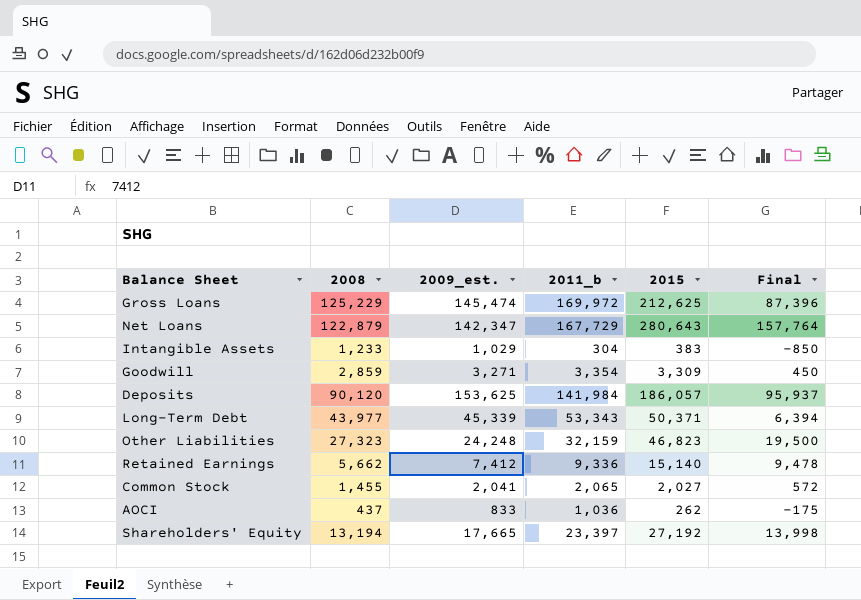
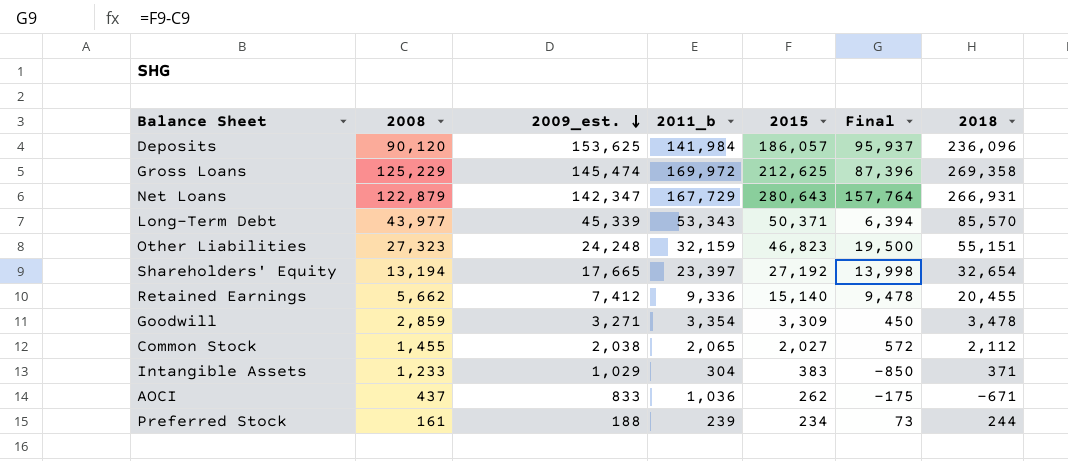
row order: none -> 2009_est. descending
column 2018 | position: none -> 7
Common Stock | 2009_est.: 2,041 -> 2,038
row Preferred Stock: none -> 161 | 188 | 239 | 234 | 73 | 244

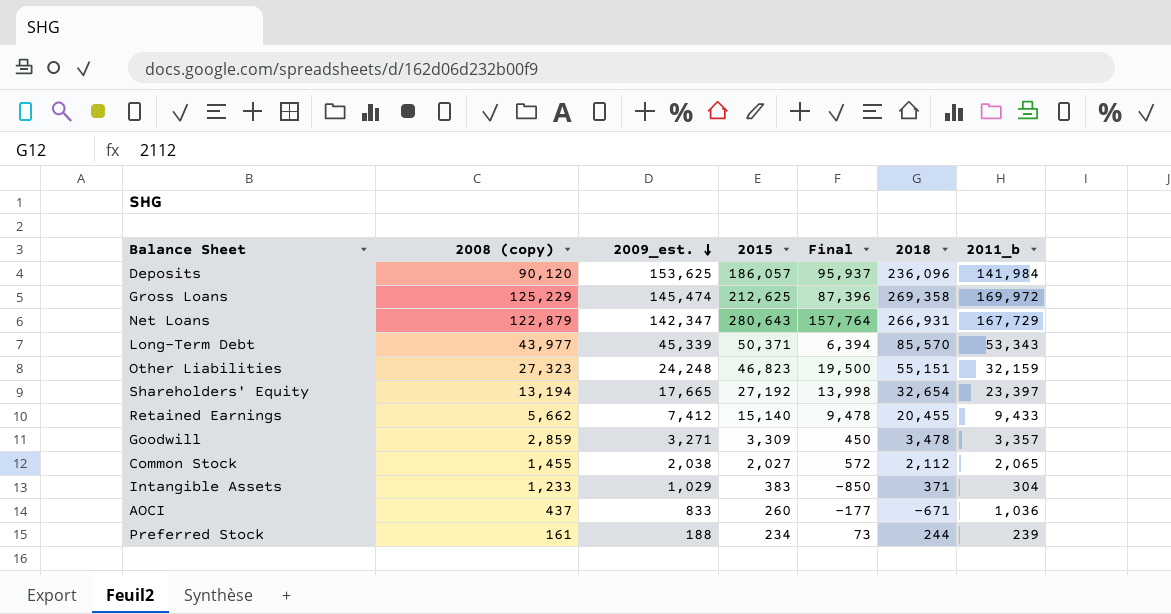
column name: 2008 -> 2008 (copy)
column 2011_b | position: 4 -> 7
Retained Earnings | 2011_b: 9,336 -> 9,433
Goodwill | 2011_b: 3,354 -> 3,357
AOCI | 2015: 262 -> 260
AOCI | Final: -175 -> -177

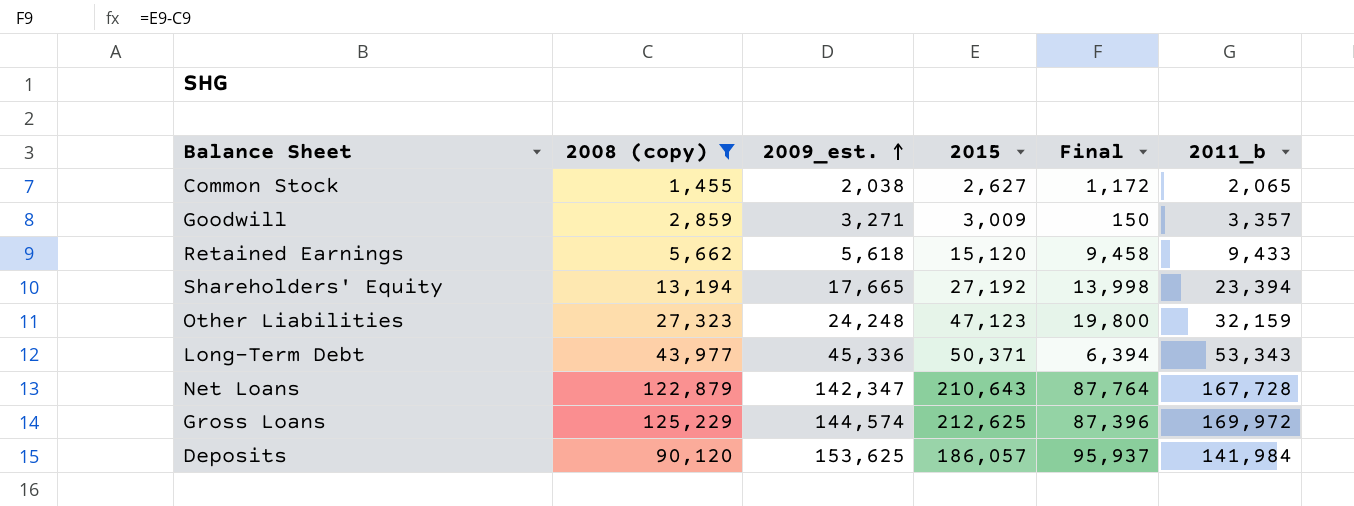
filter: none -> 2008 (copy) >= 1,455
row order: 2009_est. descending -> 2009_est. ascending
column 2018 | position: 6 -> none
Common Stock | 2015: 2,027 -> 2,627
Common Stock | Final: 572 -> 1,172
Goodwill | 2015: 3,309 -> 3,009
Goodwill | Final: 450 -> 150
Retained Earnings | 2009_est.: 7,412 -> 5,618
Retained Earnings | 2015: 15,140 -> 15,120
Retained Earnings | Final: 9,478 -> 9,458
Shareholders' Equity | 2011_b: 23,397 -> 23,394
Other Liabilities | 2015: 46,823 -> 47,123
Other Liabilities | Final: 19,500 -> 19,800
Long-Term Debt | 2009_est.: 45,339 -> 45,336
Net Loans | 2015: 280,643 -> 210,643
Net Loans | Final: 157,764 -> 87,764
Net Loans | 2011_b: 167,729 -> 167,728
Gross Loans | 2009_est.: 145,474 -> 144,574

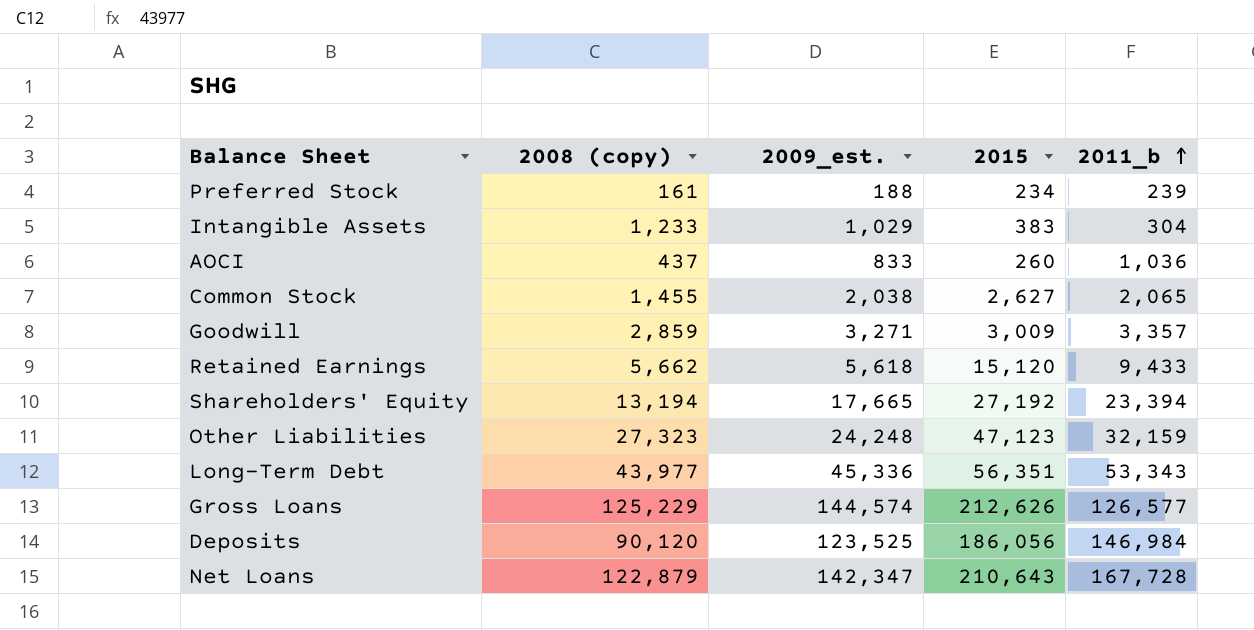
filter: 2008 (copy) >= 1,455 -> none
row order: 2009_est. ascending -> 2011_b ascending
column Final | formula: [2015] - [2008 (copy)] -> none
Long-Term Debt | 2015: 50,371 -> 56,351
Gross Loans | 2015: 212,625 -> 212,626
Gross Loans | 2011_b: 169,972 -> 126,577
Deposits | 2009_est.: 153,625 -> 123,525
Deposits | 2015: 186,057 -> 186,056
Deposits | 2011_b: 141,984 -> 146,984

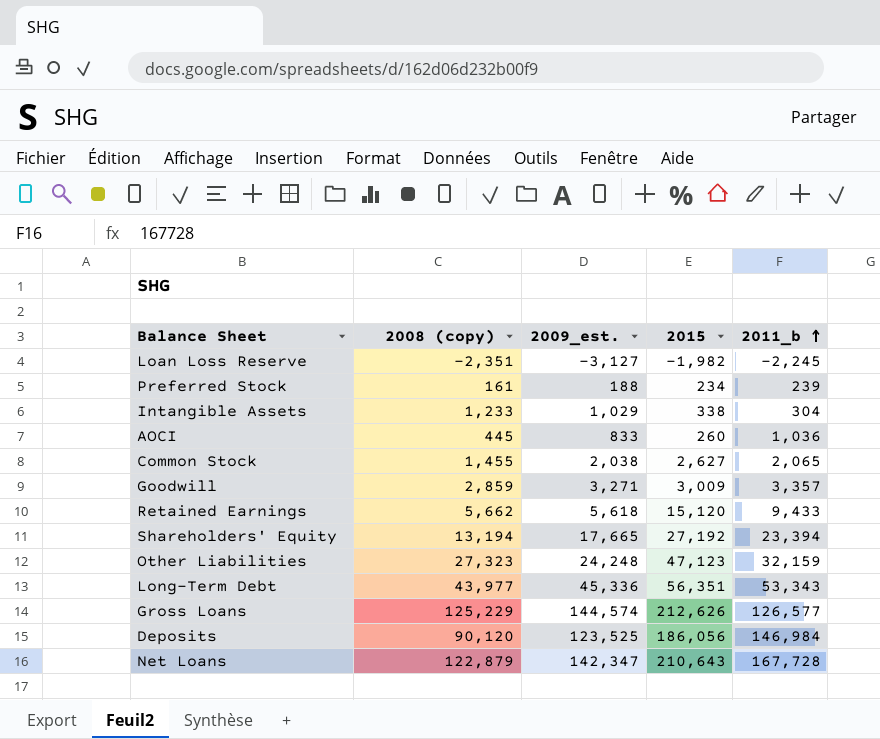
row Loan Loss Reserve: none -> -2,351 | -3,127 | -1,982 | -2,245
Intangible Assets | 2015: 383 -> 338
AOCI | 2008 (copy): 437 -> 445

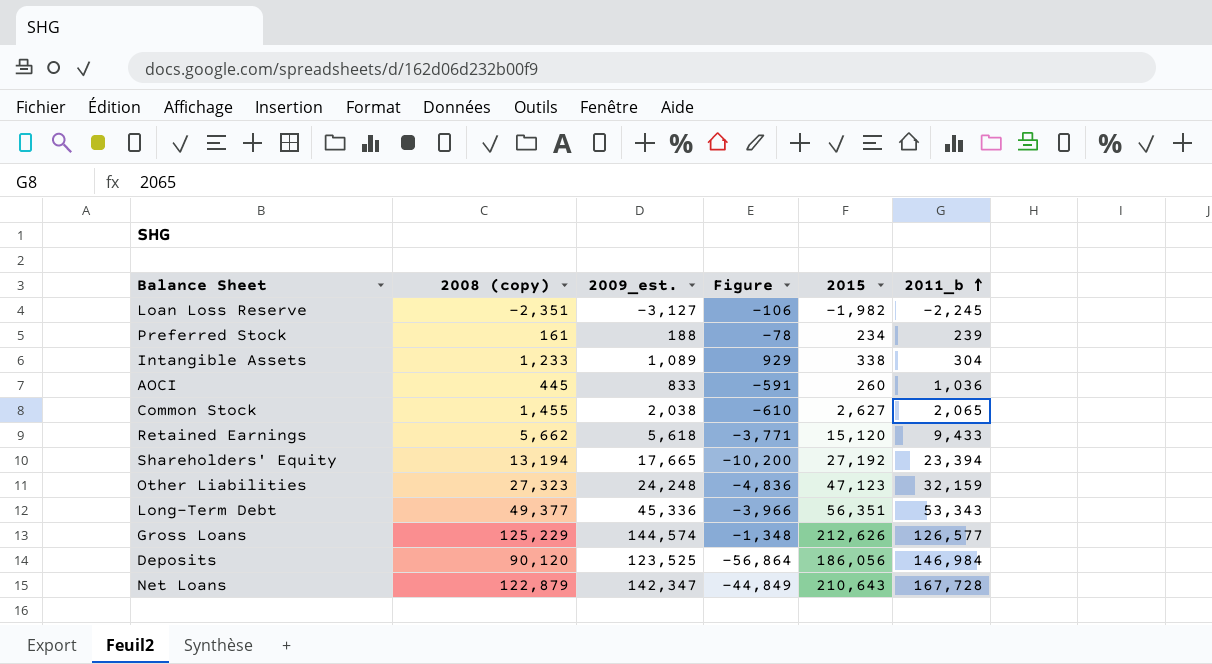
column Figure | formula: none -> [2008 (copy)] - [2011_b]
row Goodwill: 2,859 | 3,271 | 3,009 | 3,357 -> none
Intangible Assets | 2009_est.: 1,029 -> 1,089
Long-Term Debt | 2008 (copy): 43,977 -> 49,377

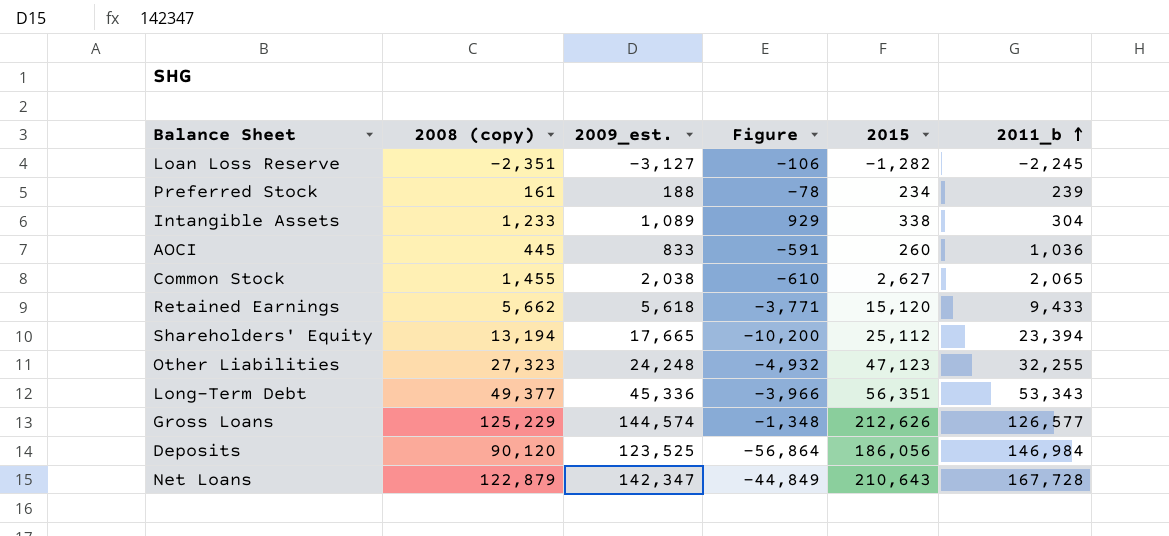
Loan Loss Reserve | 2015: -1,982 -> -1,282
Shareholders' Equity | 2015: 27,192 -> 25,112
Other Liabilities | Figure: -4,836 -> -4,932
Other Liabilities | 2011_b: 32,159 -> 32,255

